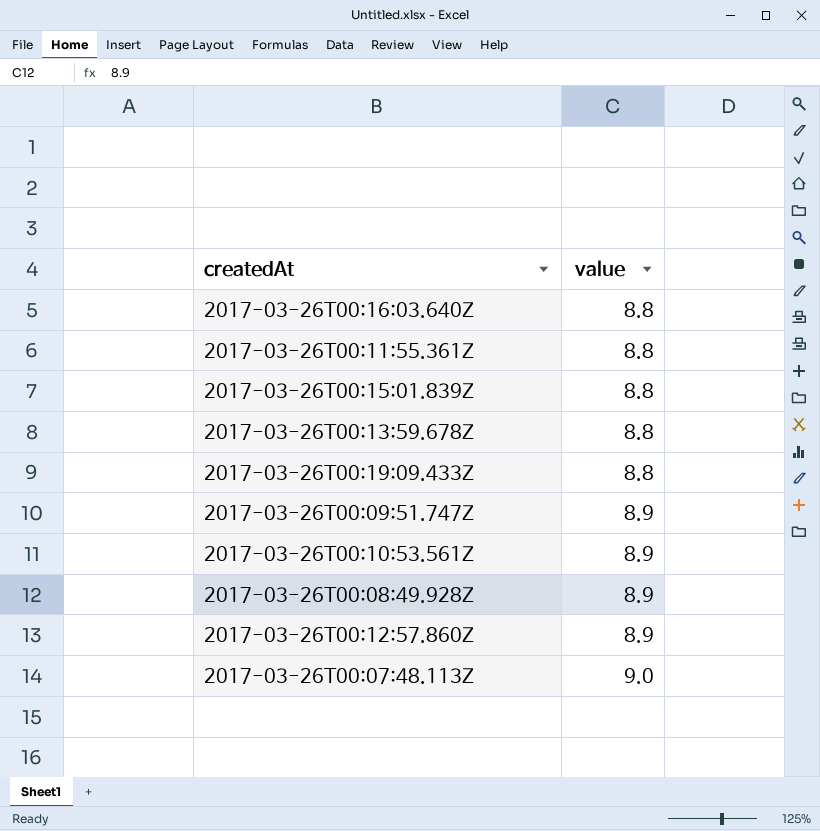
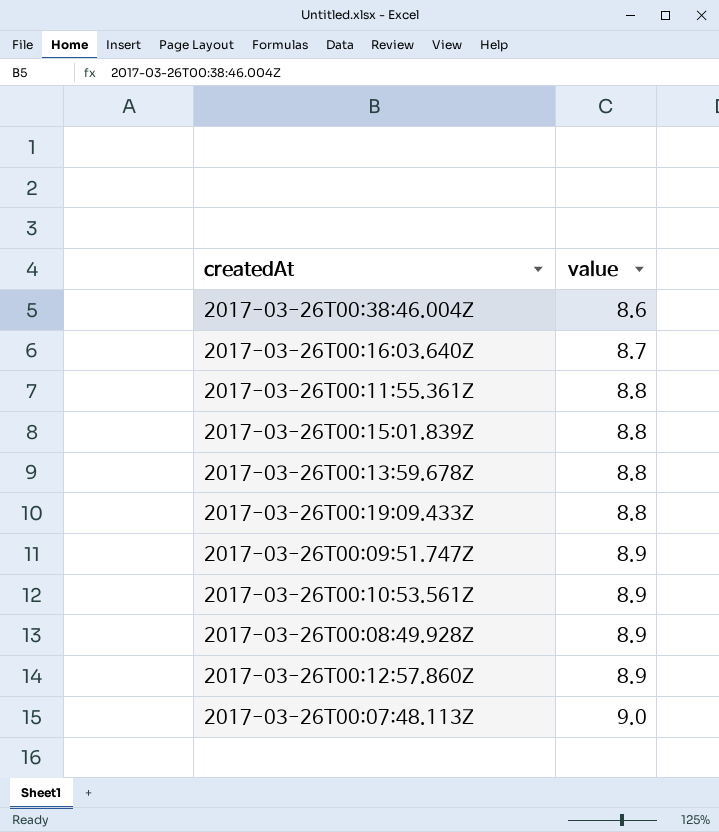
row 2017-03-26T00:38:46.004Z: none -> 8.6
2017-03-26T00:16:03.640Z | value: 8.8 -> 8.7

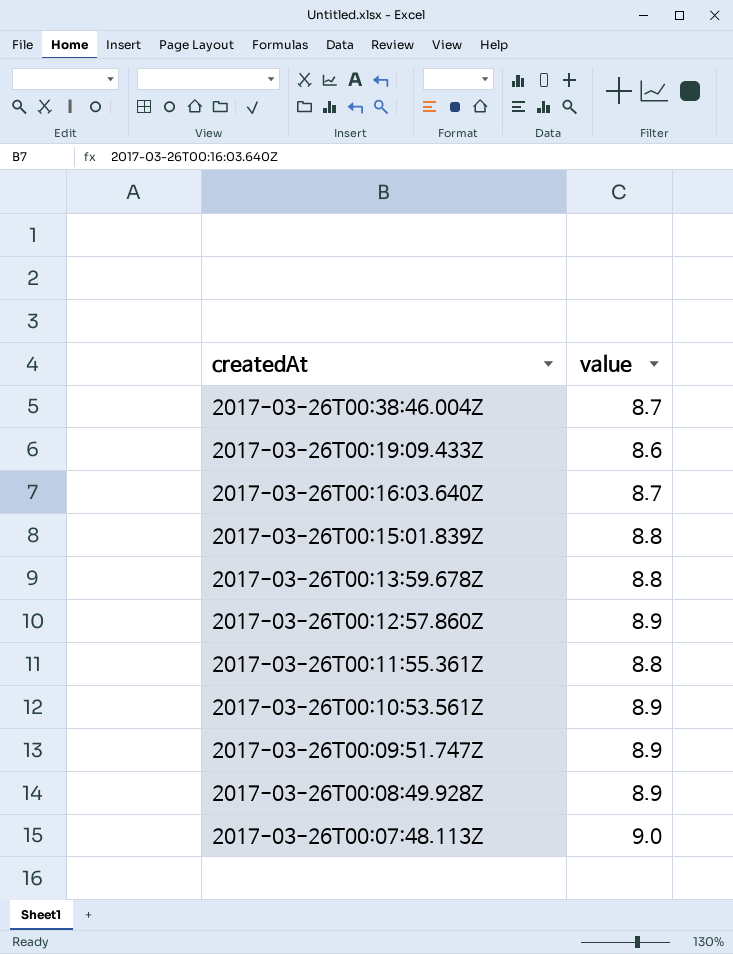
row order: value ascending -> createdAt descending
2017-03-26T00:38:46.004Z | value: 8.6 -> 8.7
2017-03-26T00:19:09.433Z | value: 8.8 -> 8.6

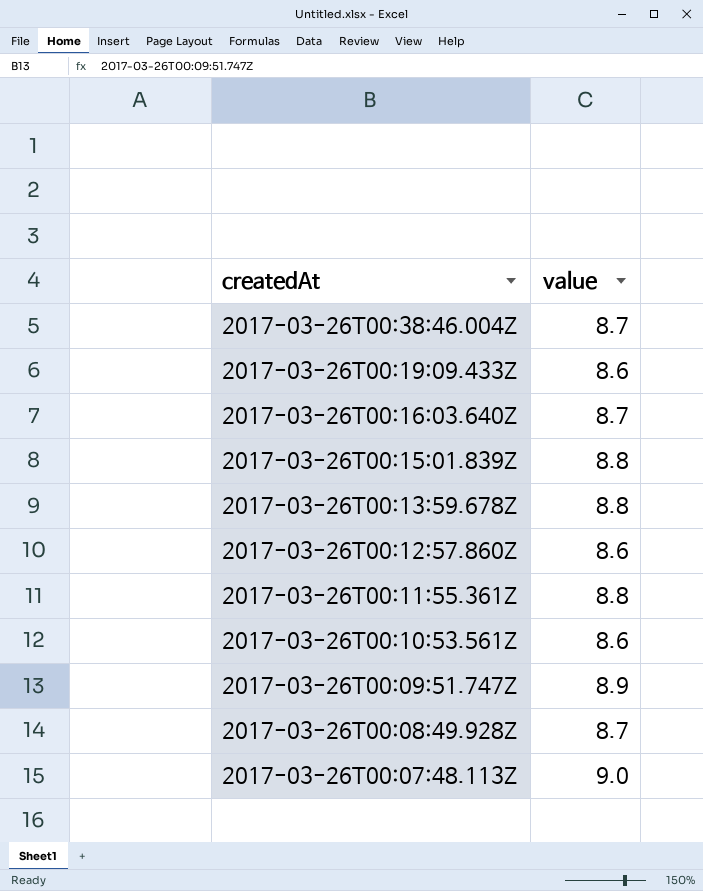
2017-03-26T00:12:57.860Z | value: 8.9 -> 8.6
2017-03-26T00:10:53.561Z | value: 8.9 -> 8.6
2017-03-26T00:08:49.928Z | value: 8.9 -> 8.7

